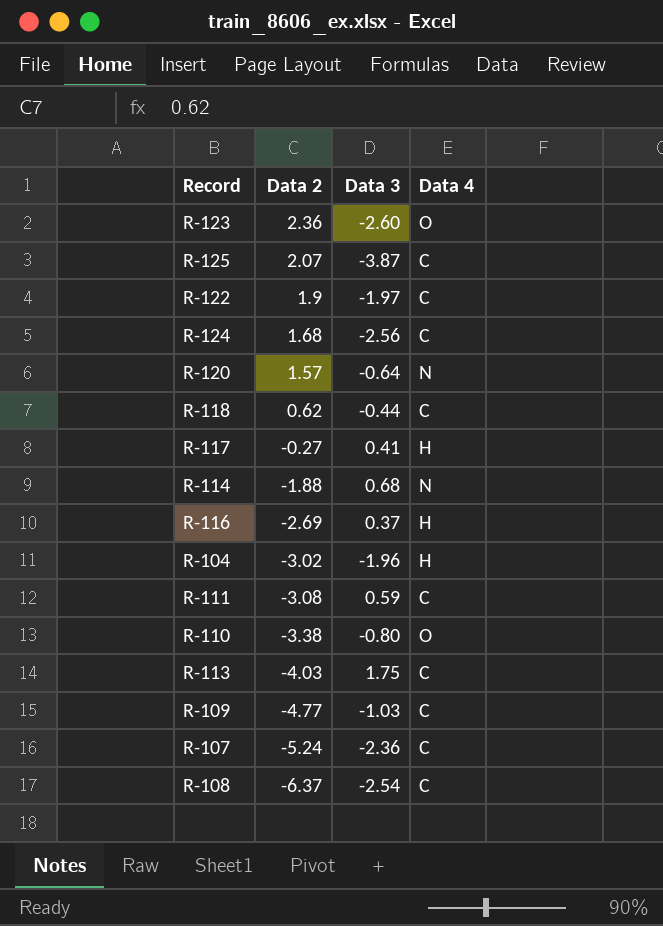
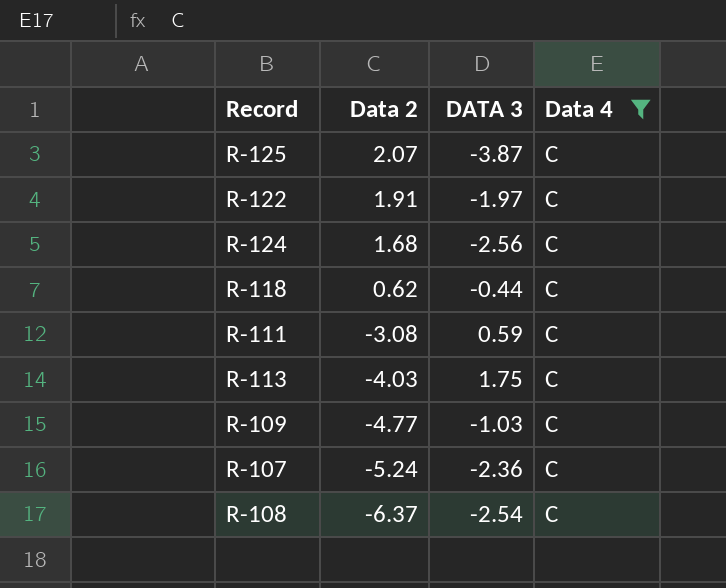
filter: none -> Data 4 = C
column name: Data 3 -> DATA 3
R-122 | Data 2: 1.9 -> 1.91

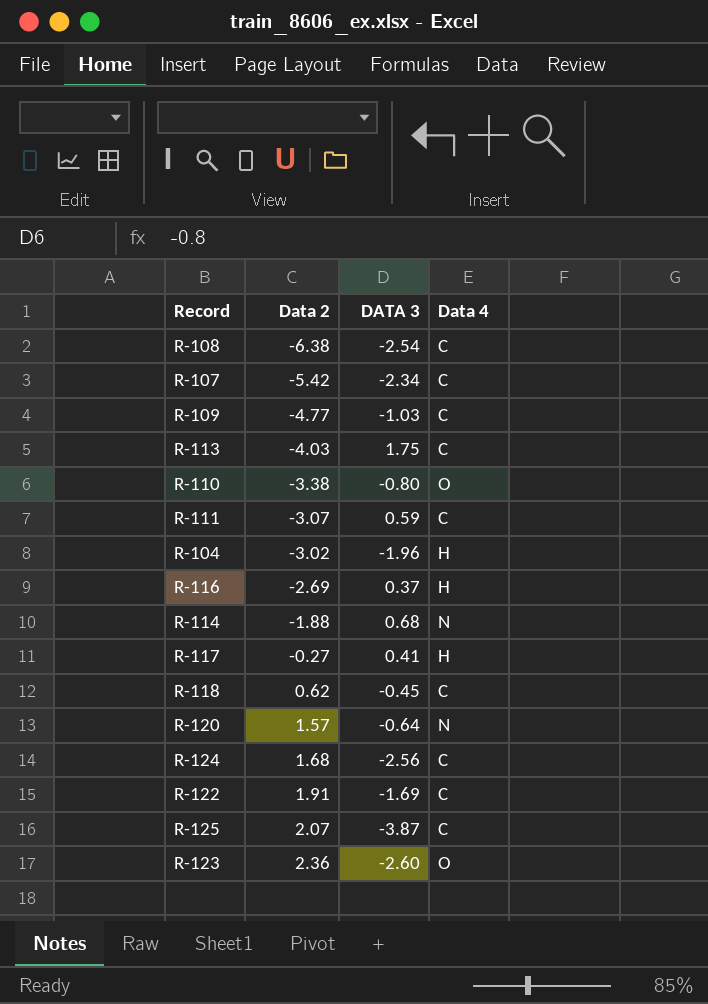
filter: Data 4 = C -> none
row order: Data 2 descending -> Data 2 ascending
R-108 | Data 2: -6.37 -> -6.38
R-107 | Data 2: -5.24 -> -5.42
R-107 | DATA 3: -2.36 -> -2.34
R-111 | Data 2: -3.08 -> -3.07
R-118 | DATA 3: -0.44 -> -0.45
R-122 | DATA 3: -1.97 -> -1.69

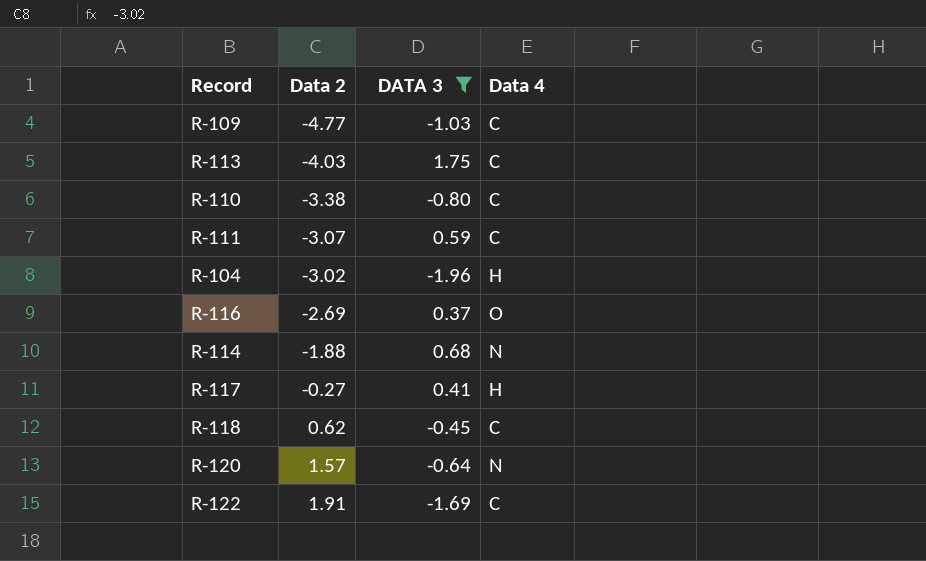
filter: none -> DATA 3 >= -1.96
R-110 | Data 4: O -> C
R-116 | Data 4: H -> O

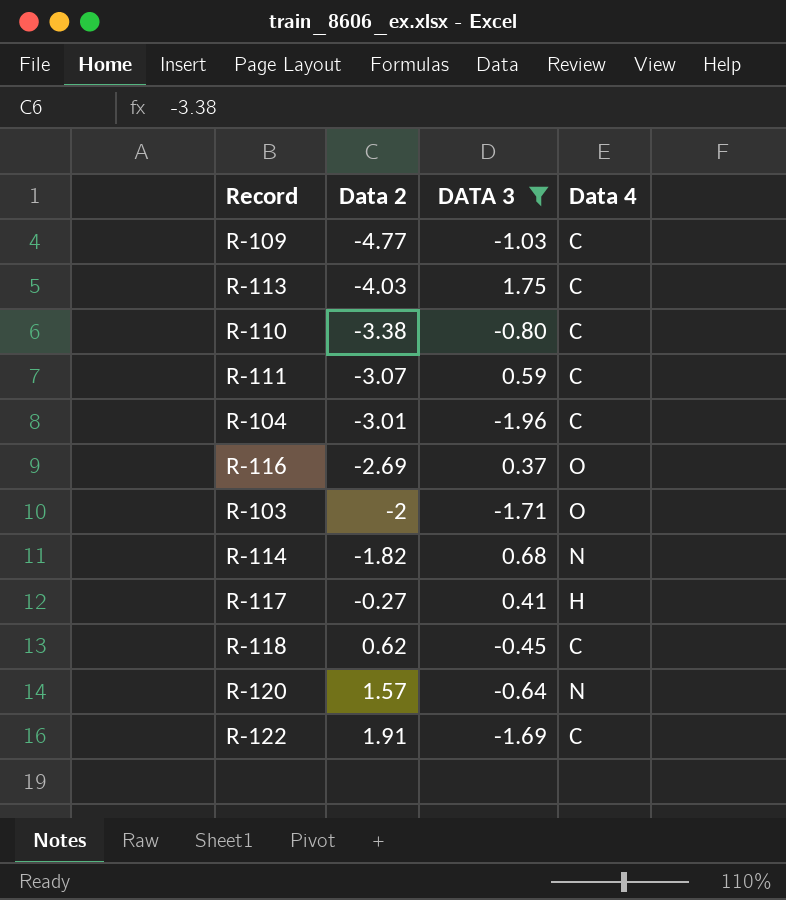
R-104 | Data 2: -3.02 -> -3.01
R-104 | Data 4: H -> C
row R-103: none -> -2 | -1.71 | O
R-114 | Data 2: -1.88 -> -1.82

